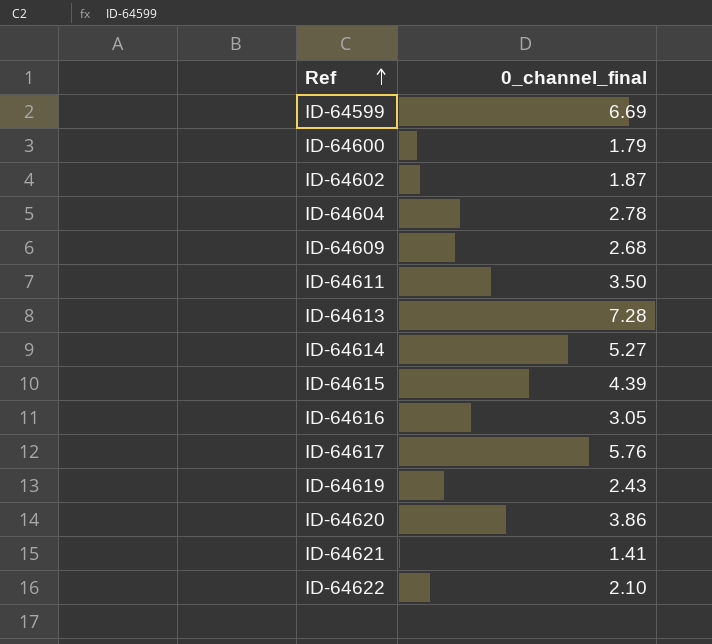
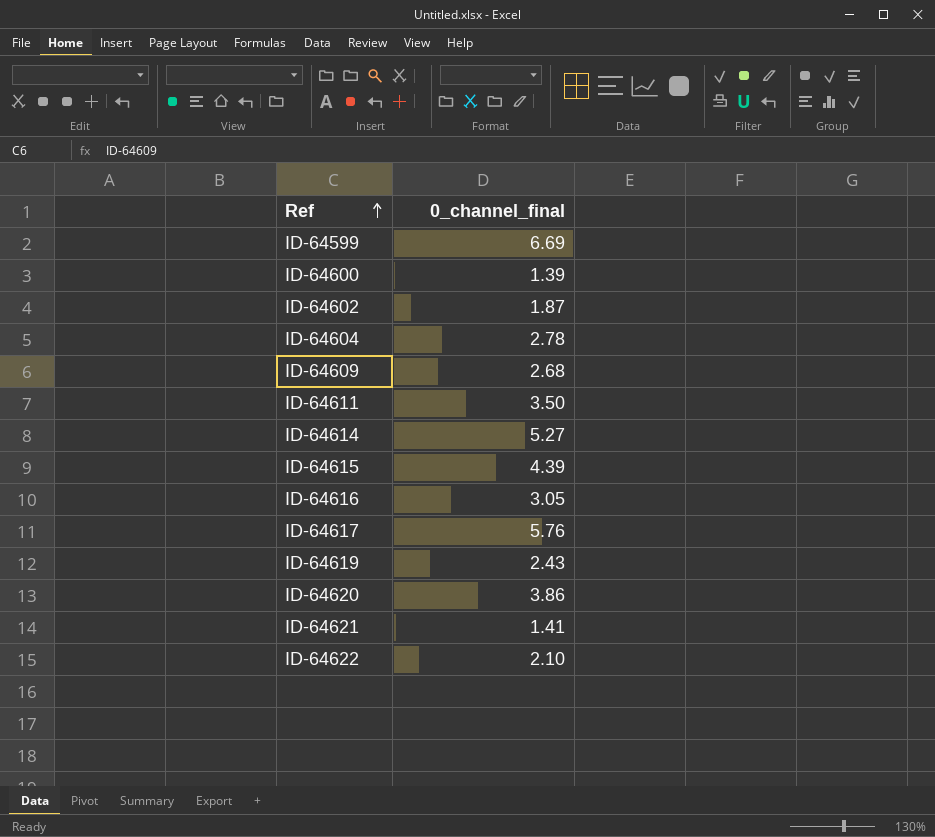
row ID-64613: 7.28 -> none
ID-64600 | 0_channel_final: 1.79 -> 1.39

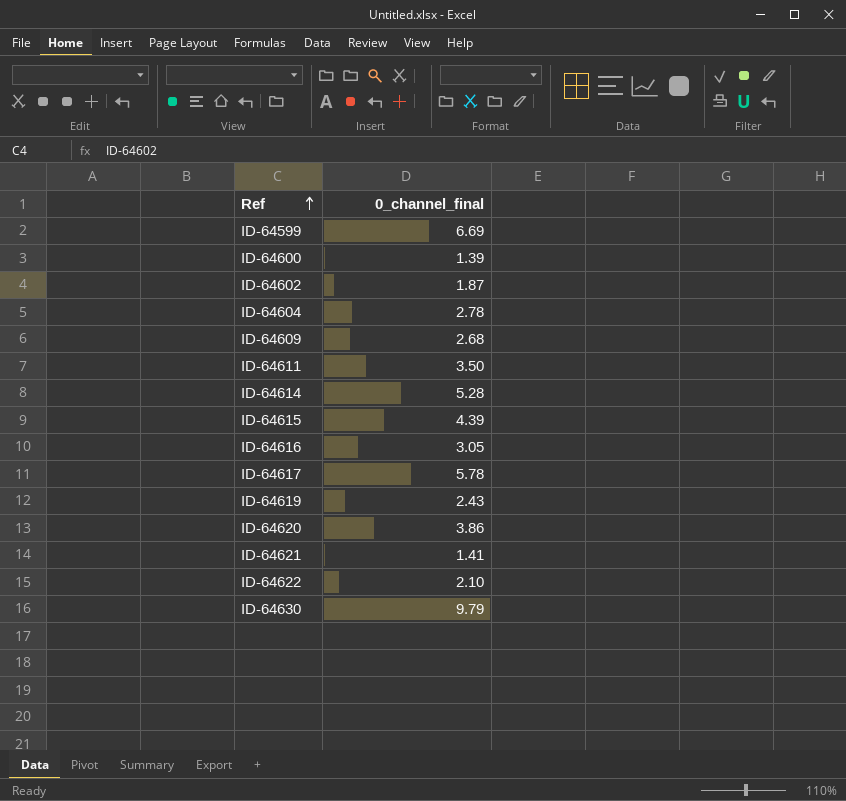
ID-64614 | 0_channel_final: 5.27 -> 5.28
ID-64617 | 0_channel_final: 5.76 -> 5.78
row ID-64630: none -> 9.79

